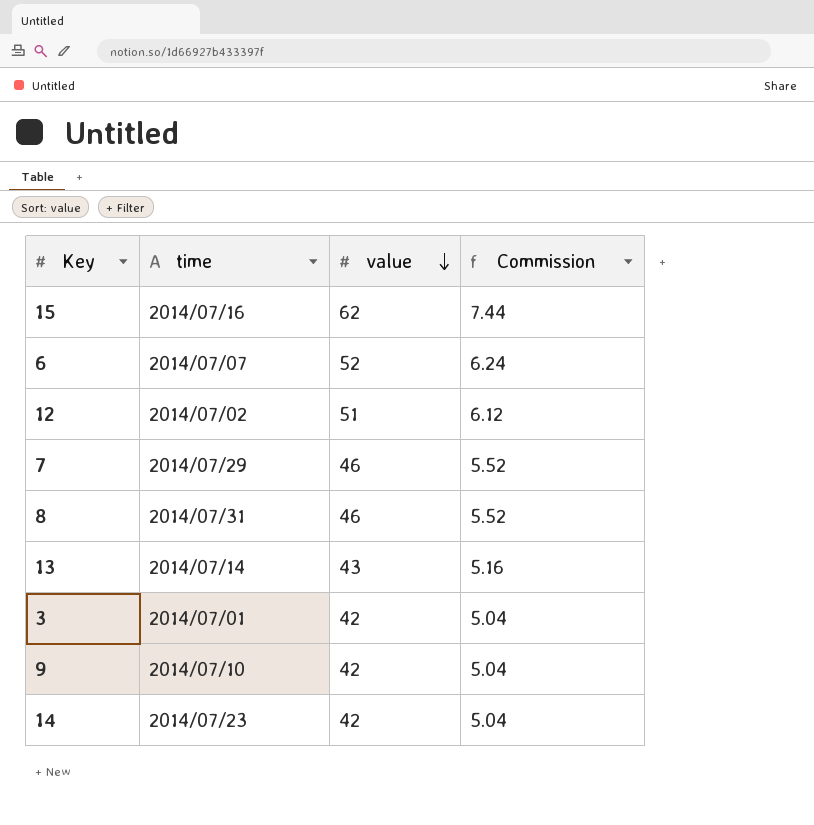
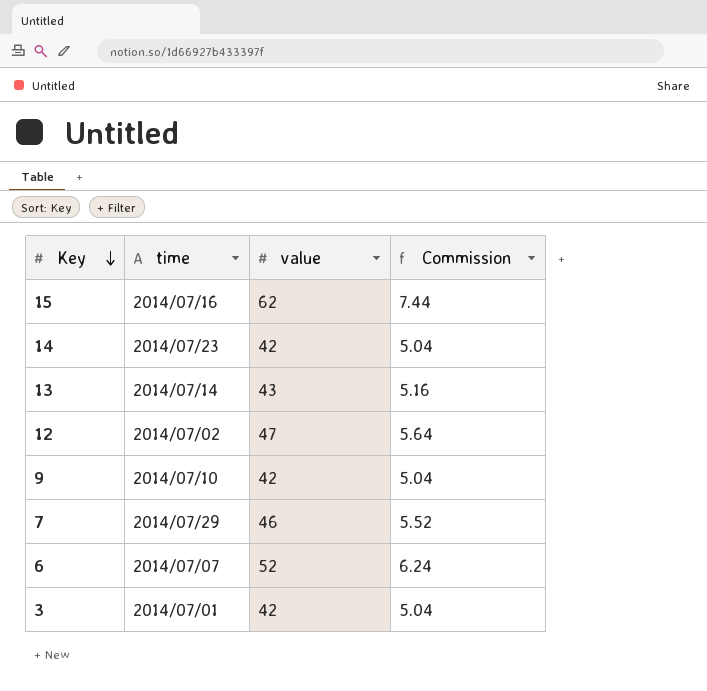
row order: value descending -> Key descending
row 8: 2014/07/31 | 46 | 5.52 -> none
12 | value: 51 -> 47
12 | Commission: 6.12 -> 5.64

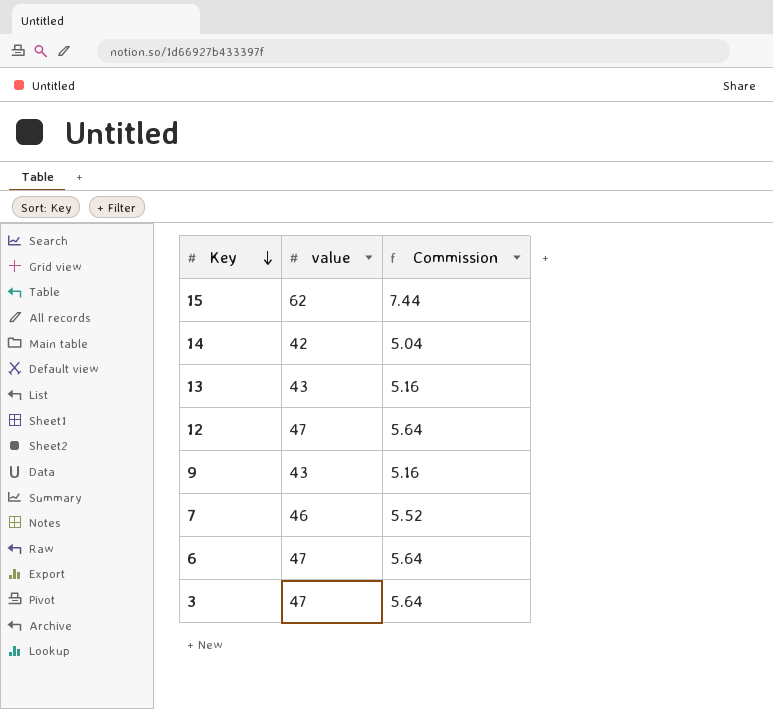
column time | position: 2 -> none
9 | value: 42 -> 43
9 | Commission: 5.04 -> 5.16
6 | value: 52 -> 47
6 | Commission: 6.24 -> 5.64
3 | value: 42 -> 47
3 | Commission: 5.04 -> 5.64

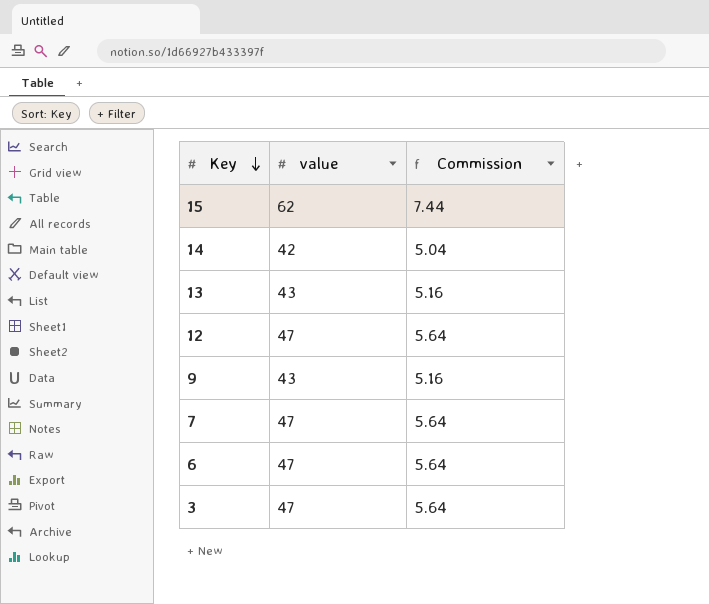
7 | value: 46 -> 47
7 | Commission: 5.52 -> 5.64

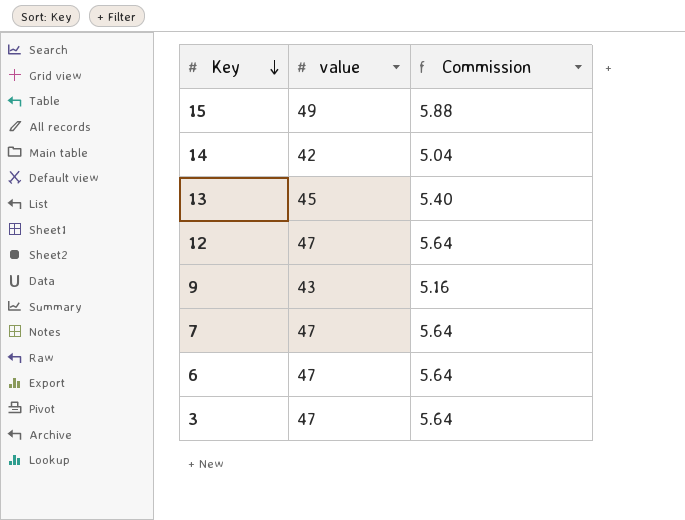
15 | value: 62 -> 49
15 | Commission: 7.44 -> 5.88
13 | value: 43 -> 45
13 | Commission: 5.16 -> 5.40

